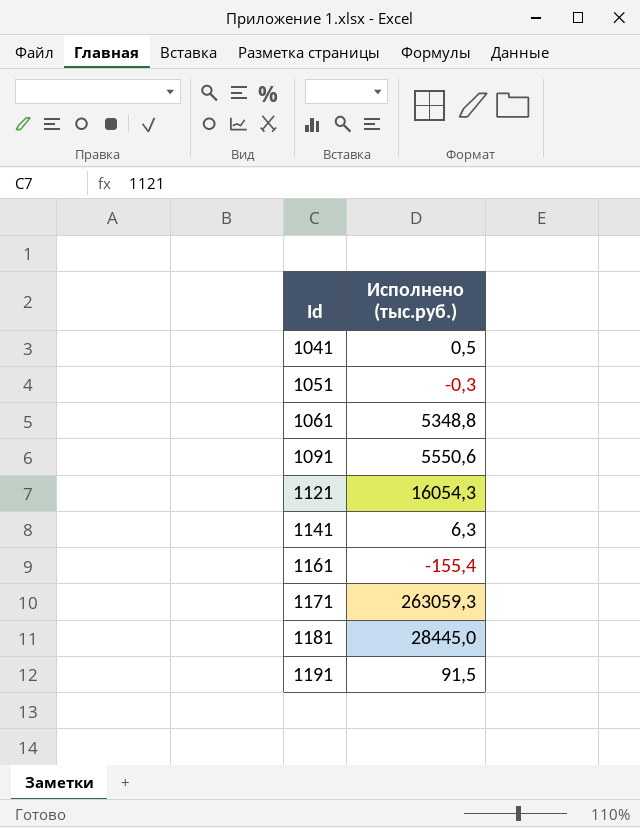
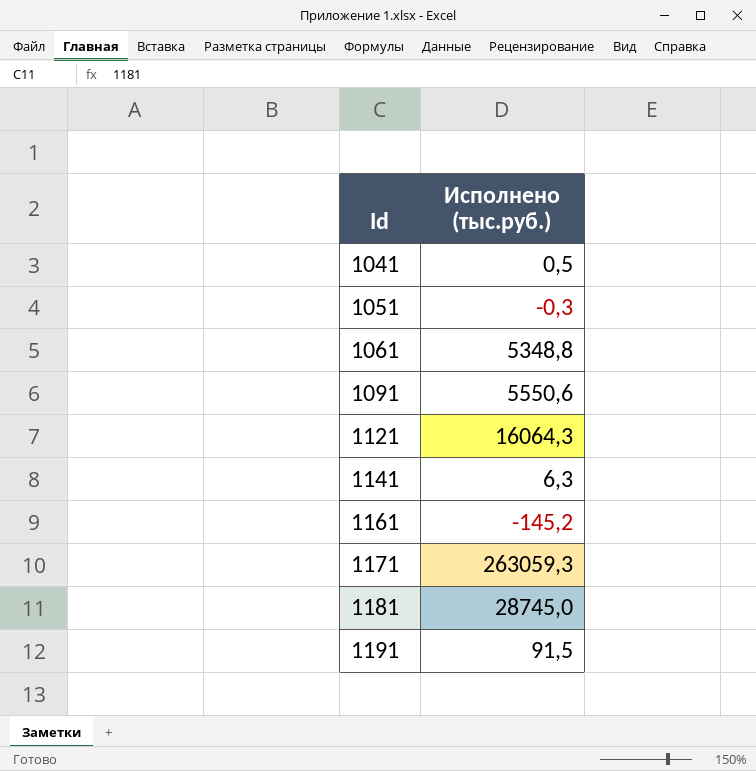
1121 | Исполнено (тыс.руб.): 16054,3 -> 16064,3
1161 | Исполнено (тыс.руб.): -155,4 -> -145,2
1181 | Исполнено (тыс.руб.): 28445,0 -> 28745,0

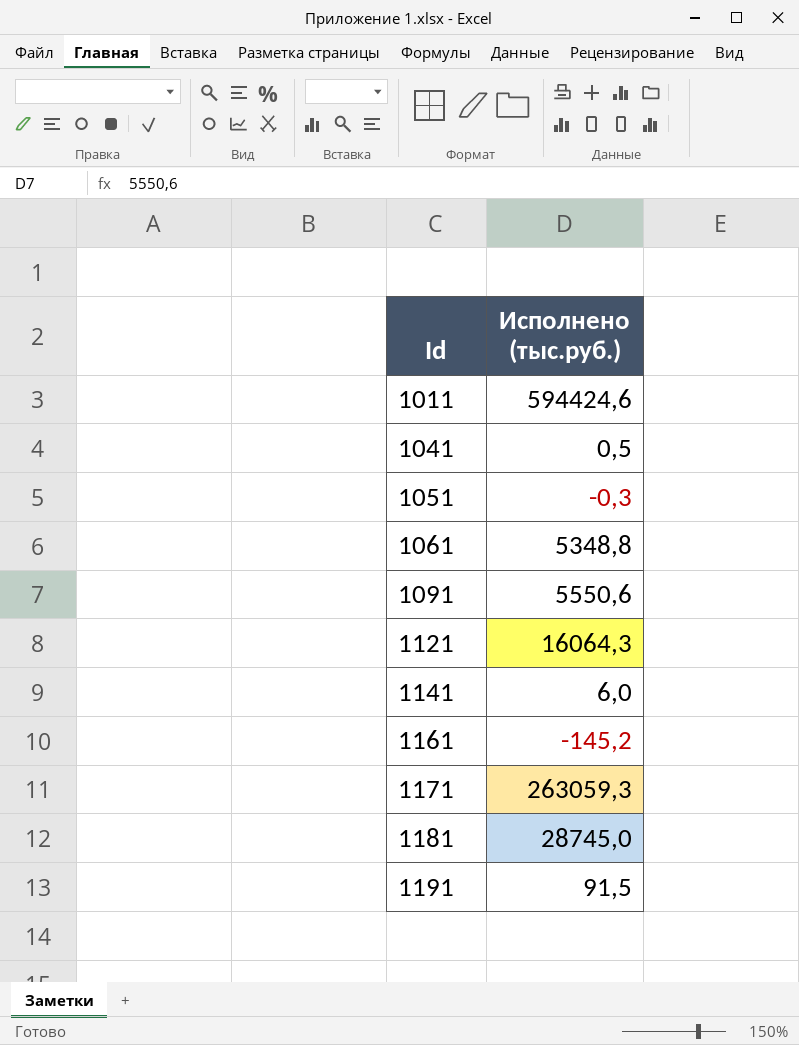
row 1011: none -> 594424,6
1141 | Исполнено (тыс.руб.): 6,3 -> 6,0

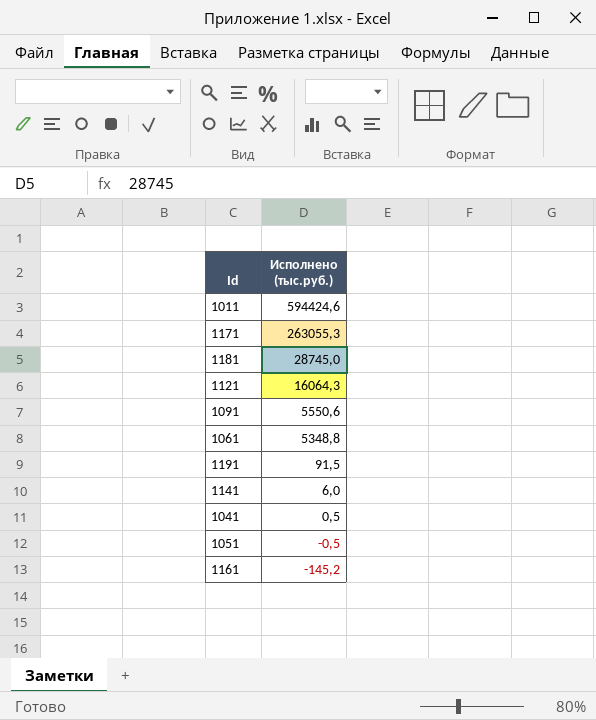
row order: Id ascending -> Исполнено (тыс.руб.) descending
1171 | Исполнено (тыс.руб.): 263059,3 -> 263055,3
1051 | Исполнено (тыс.руб.): -0,3 -> -0,5

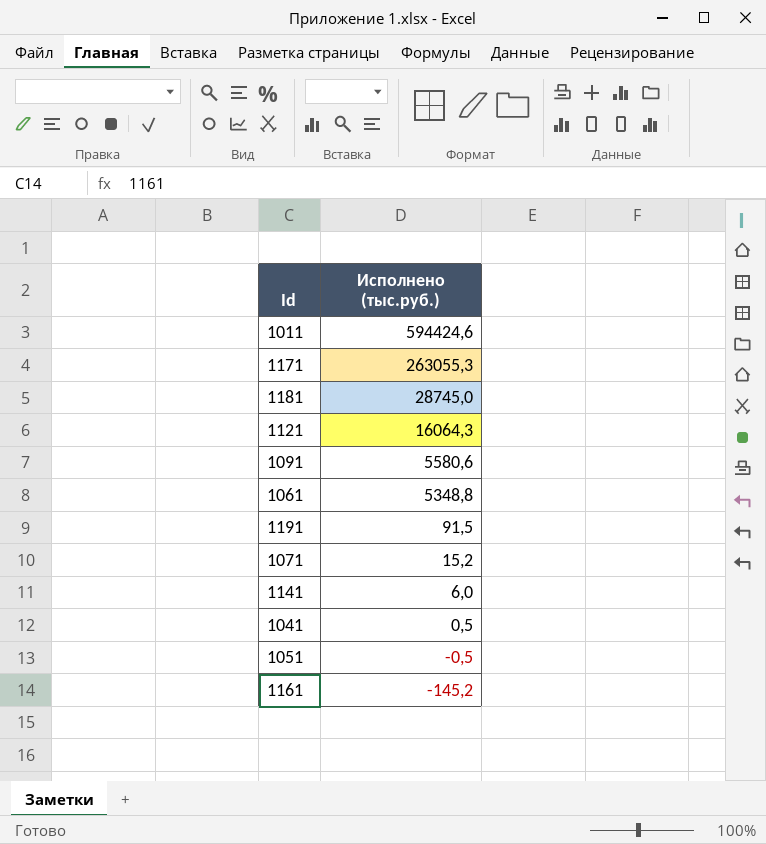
1091 | Исполнено (тыс.руб.): 5550,6 -> 5580,6
row 1071: none -> 15,2

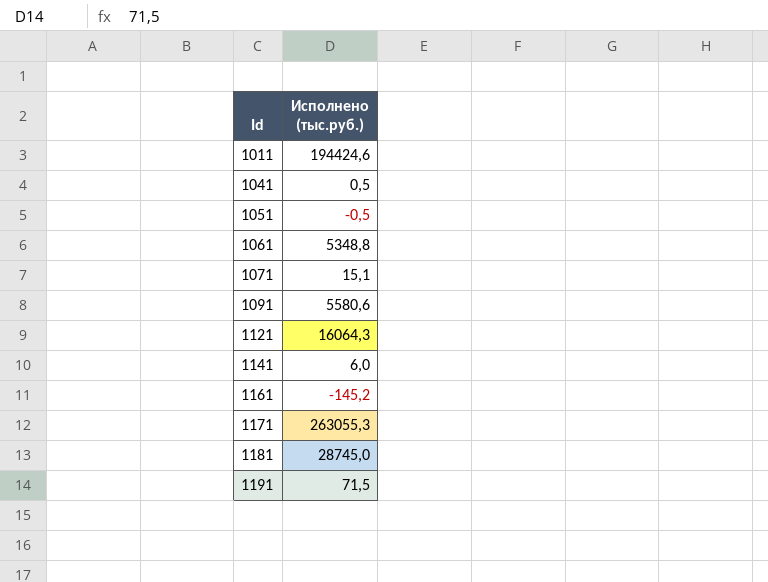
row order: Исполнено (тыс.руб.) descending -> Id ascending
1011 | Исполнено (тыс.руб.): 594424,6 -> 194424,6
1071 | Исполнено (тыс.руб.): 15,2 -> 15,1
1191 | Исполнено (тыс.руб.): 91,5 -> 71,5

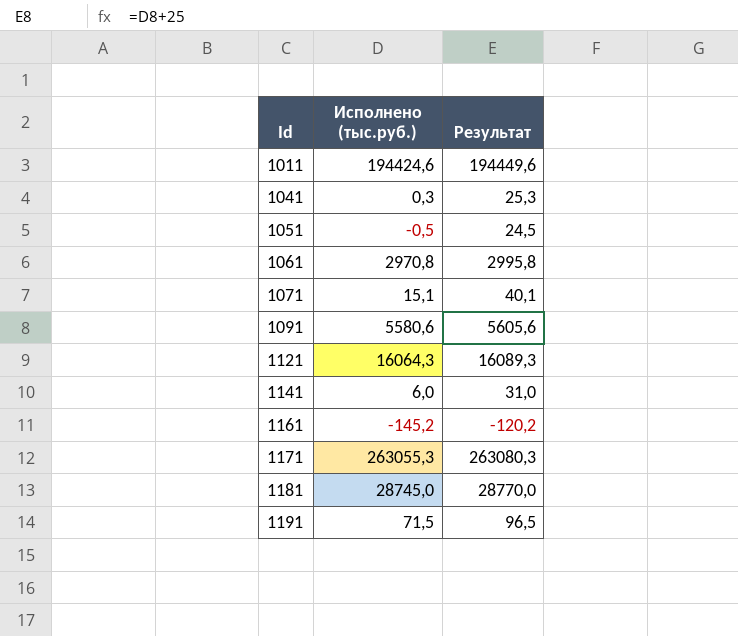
column Результат | formula: none -> [Исполнено (тыс.руб.)] + 25
1041 | Исполнено (тыс.руб.): 0,5 -> 0,3
1061 | Исполнено (тыс.руб.): 5348,8 -> 2970,8

